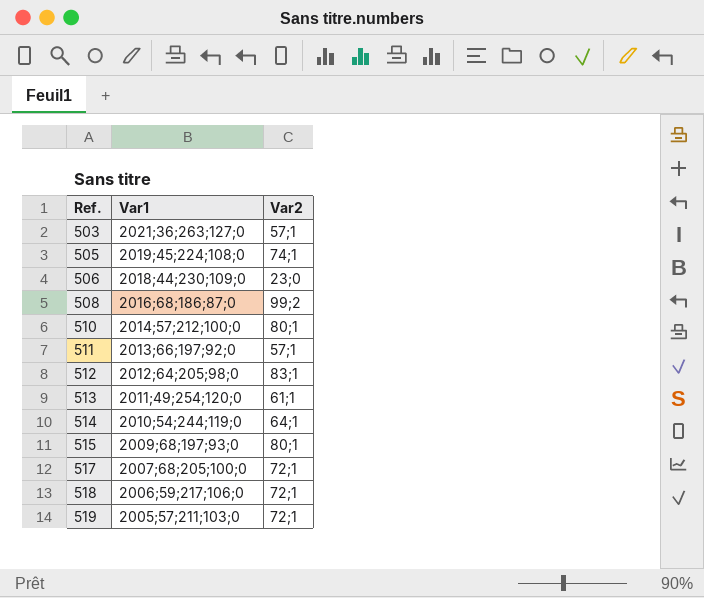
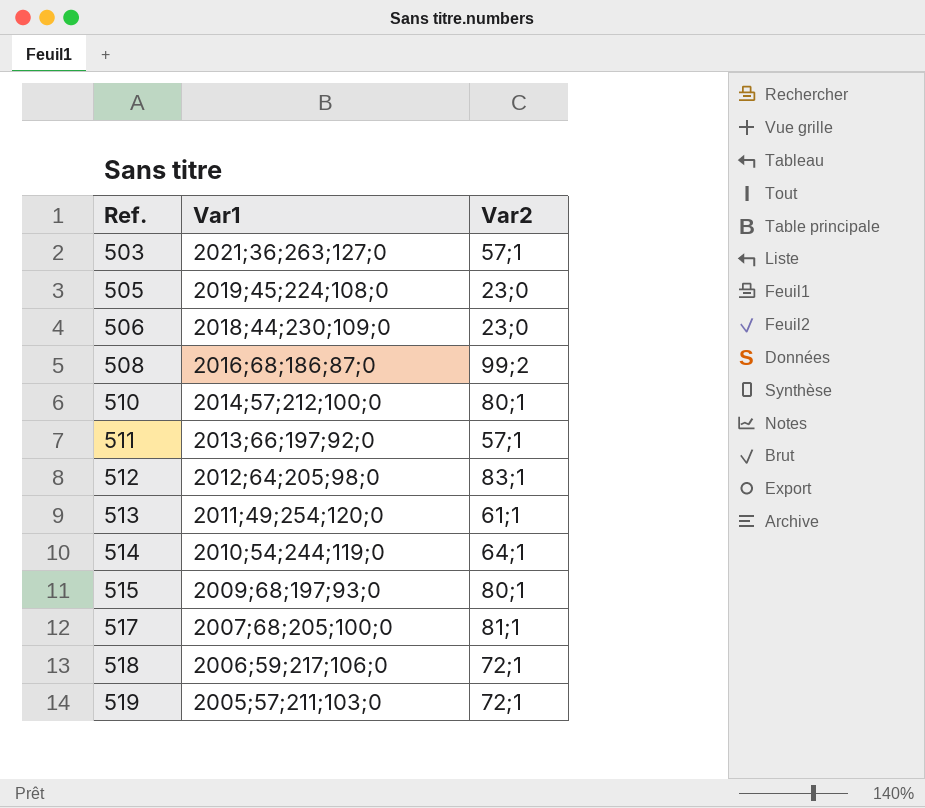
505 | Var2: 74;1 -> 23;0
517 | Var2: 72;1 -> 81;1

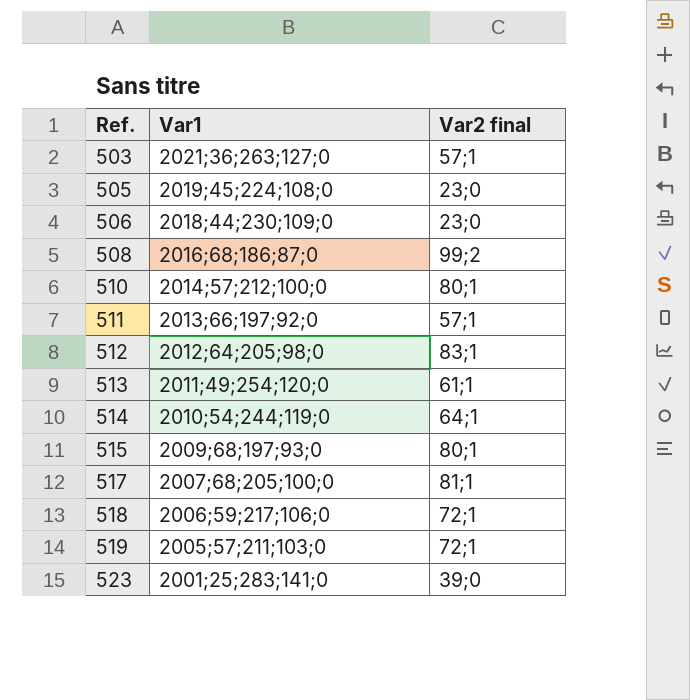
column name: Var2 -> Var2 final
row 523: none -> 2001;25;283;141;0 | 39;0

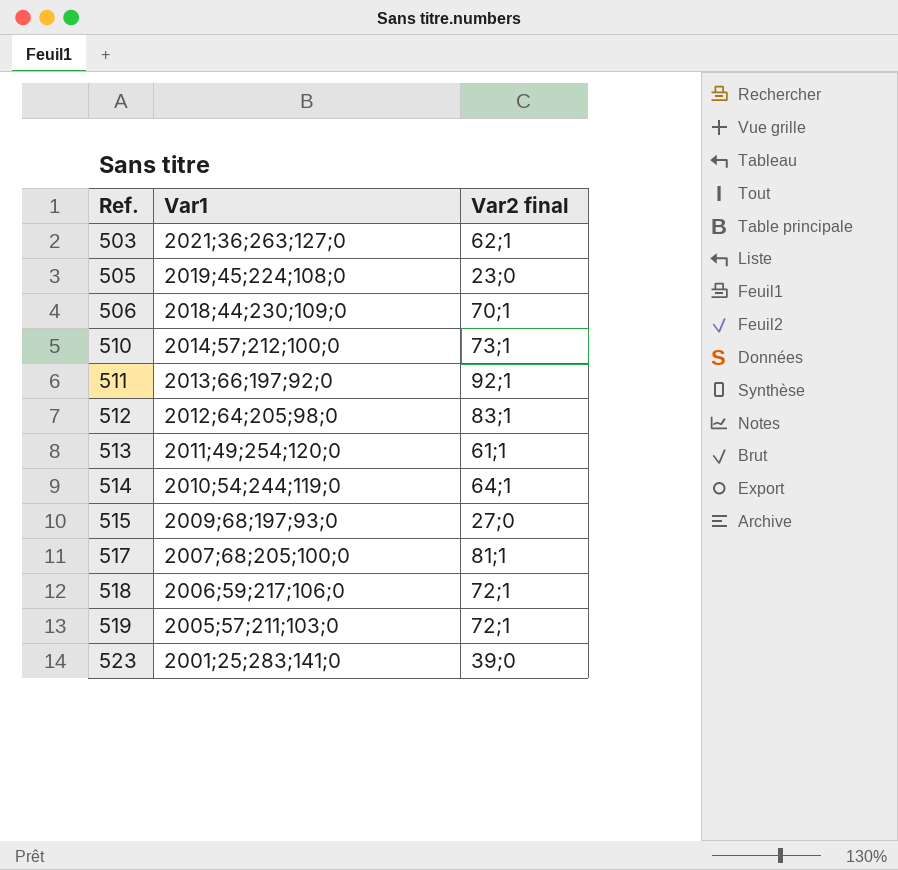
row 508: 2016;68;186;87;0 | 99;2 -> none
503 | Var2 final: 57;1 -> 62;1
506 | Var2 final: 23;0 -> 70;1
510 | Var2 final: 80;1 -> 73;1
511 | Var2 final: 57;1 -> 92;1
515 | Var2 final: 80;1 -> 27;0

